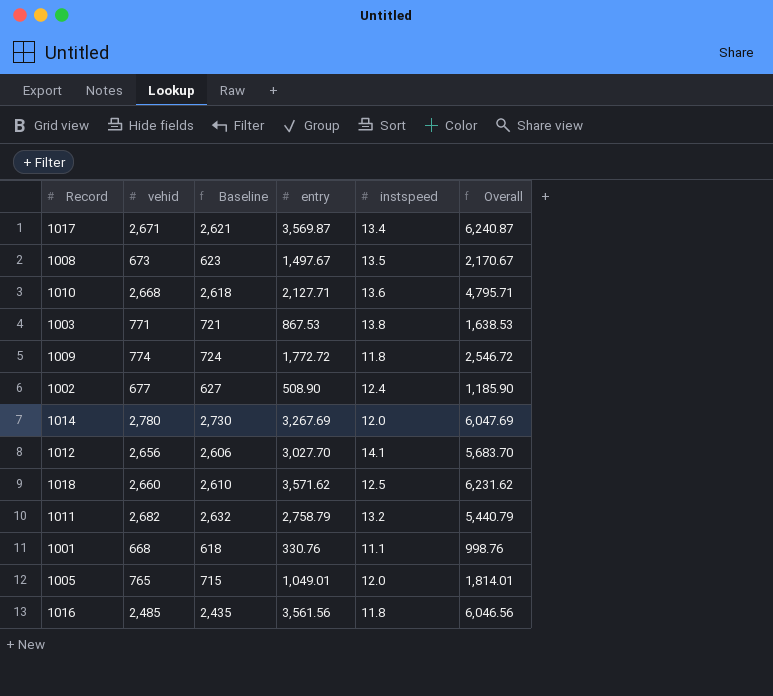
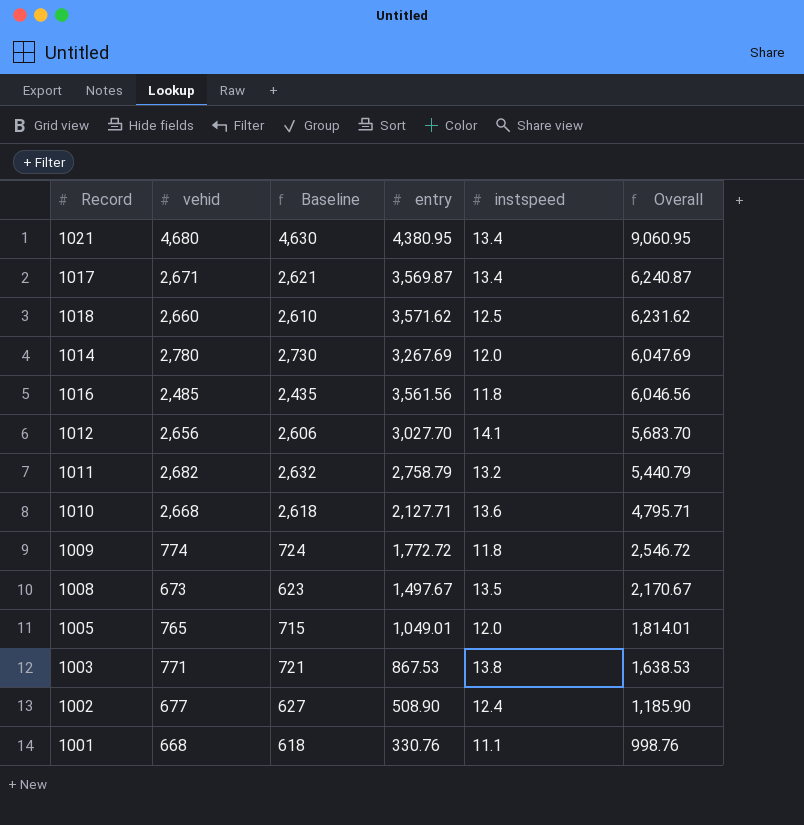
row order: none -> Overall descending
row 1021: none -> 4,680 | 4,630 | 4,380.95 | 13.4 | 9,060.95

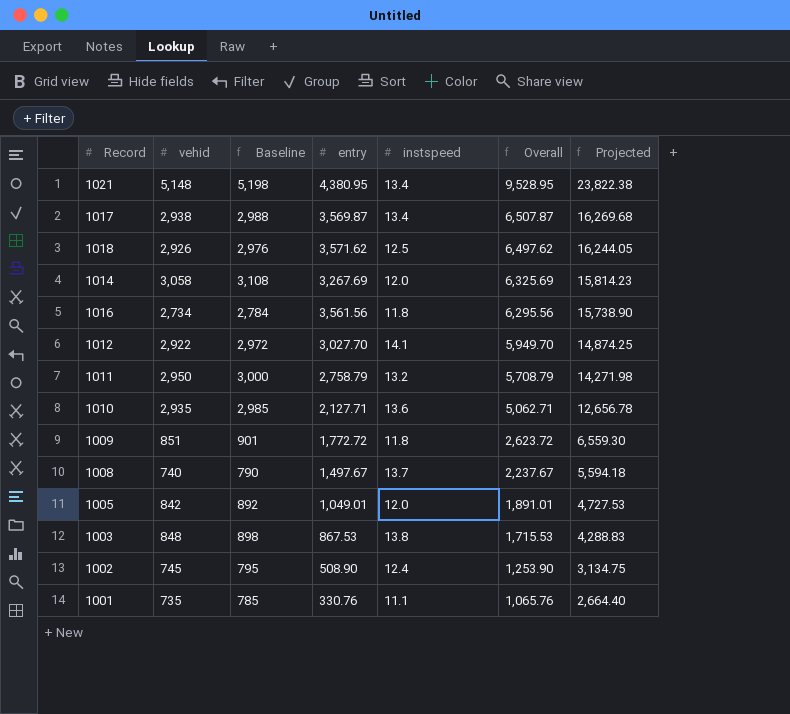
column Baseline | formula: [vehid] - 50 -> [vehid] + 50
column Projected | formula: none -> [Overall] * 2.5
1021 | vehid: 4,680 -> 5,148
1021 | Overall: 9,060.95 -> 9,528.95
1017 | vehid: 2,671 -> 2,938
1017 | Overall: 6,240.87 -> 6,507.87
1018 | vehid: 2,660 -> 2,926
1018 | Overall: 6,231.62 -> 6,497.62
1014 | vehid: 2,780 -> 3,058
1014 | Overall: 6,047.69 -> 6,325.69
1016 | vehid: 2,485 -> 2,734
1016 | Overall: 6,046.56 -> 6,295.56
1012 | vehid: 2,656 -> 2,922
1012 | Overall: 5,683.70 -> 5,949.70
1011 | vehid: 2,682 -> 2,950
1011 | Overall: 5,440.79 -> 5,708.79
1010 | vehid: 2,668 -> 2,935
1010 | Overall: 4,795.71 -> 5,062.71
1009 | vehid: 774 -> 851
1009 | Overall: 2,546.72 -> 2,623.72
1008 | vehid: 673 -> 740
1008 | instspeed: 13.5 -> 13.7
1008 | Overall: 2,170.67 -> 2,237.67
1005 | vehid: 765 -> 842
1005 | Overall: 1,814.01 -> 1,891.01
1003 | vehid: 771 -> 848
1003 | Overall: 1,638.53 -> 1,715.53
1002 | vehid: 677 -> 745
1002 | Overall: 1,185.90 -> 1,253.90
1001 | vehid: 668 -> 735
1001 | Overall: 998.76 -> 1,065.76

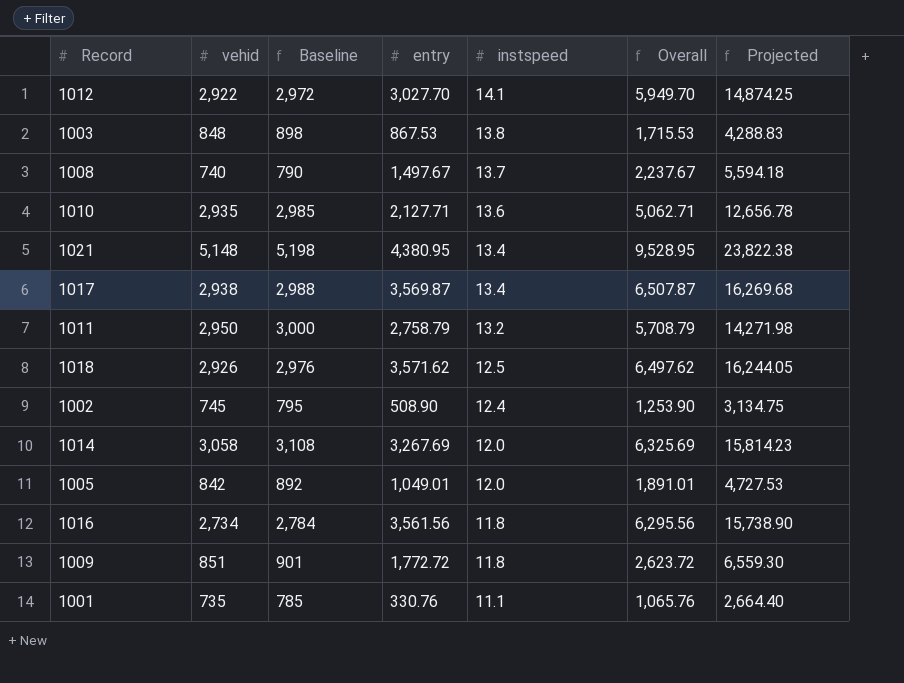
row order: Overall descending -> instspeed descending

